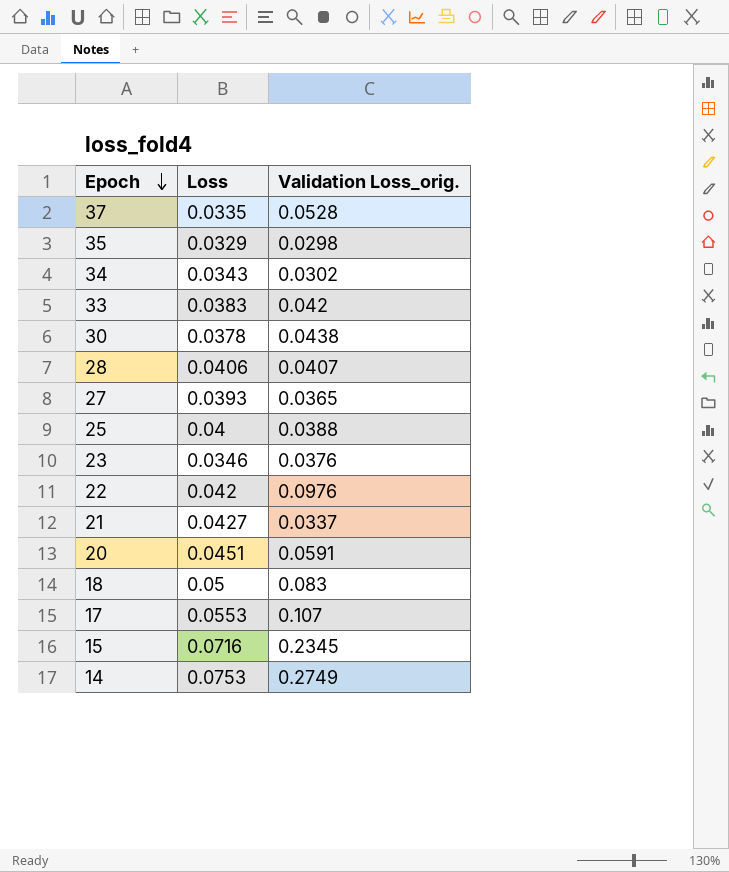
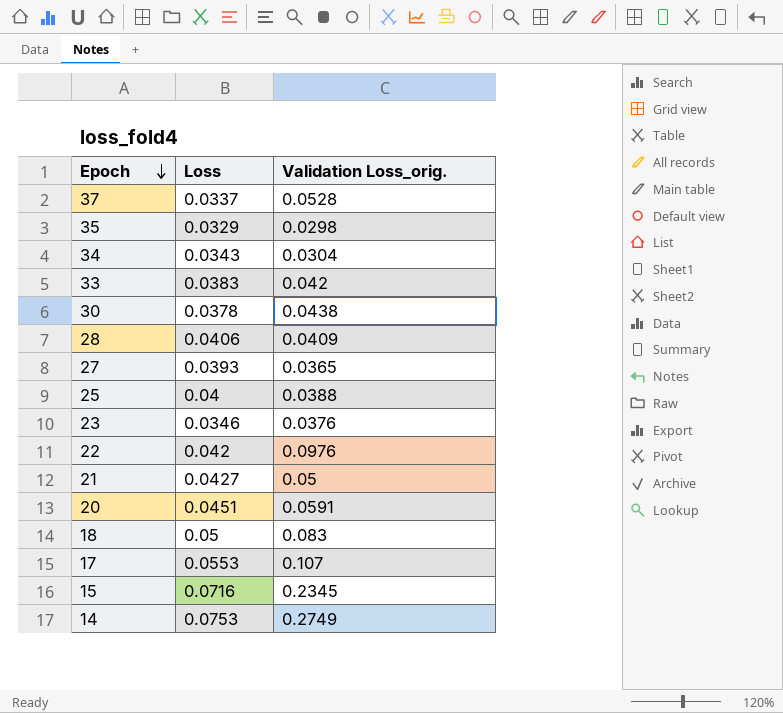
37 | Loss: 0.0335 -> 0.0337
34 | Validation Loss_orig.: 0.0302 -> 0.0304
28 | Validation Loss_orig.: 0.0407 -> 0.0409
21 | Validation Loss_orig.: 0.0337 -> 0.05

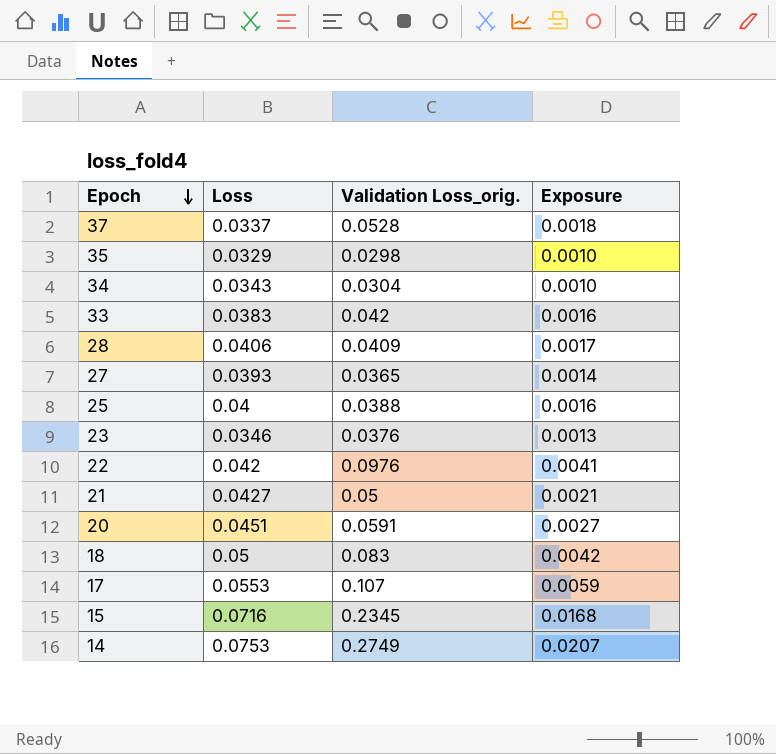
column Exposure | formula: none -> [Loss] * [Validation Loss_orig.]
row 30: 0.0378 | 0.0438 -> none

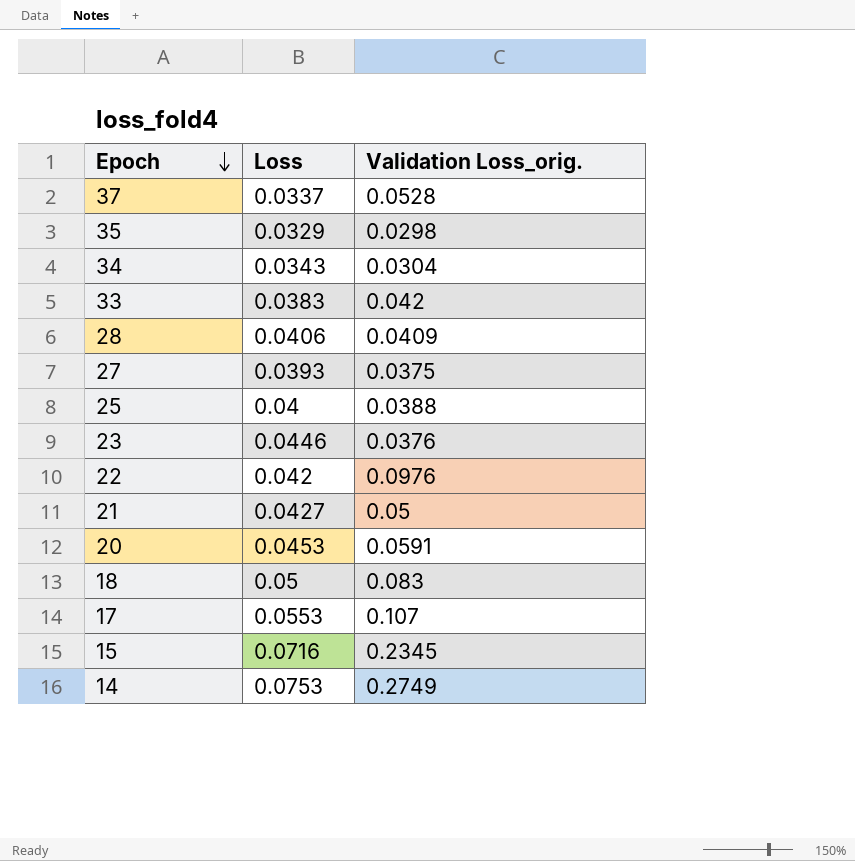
column Exposure | formula: [Loss] * [Validation Loss_orig.] -> none
27 | Validation Loss_orig.: 0.0365 -> 0.0375
23 | Loss: 0.0346 -> 0.0446
20 | Loss: 0.0451 -> 0.0453

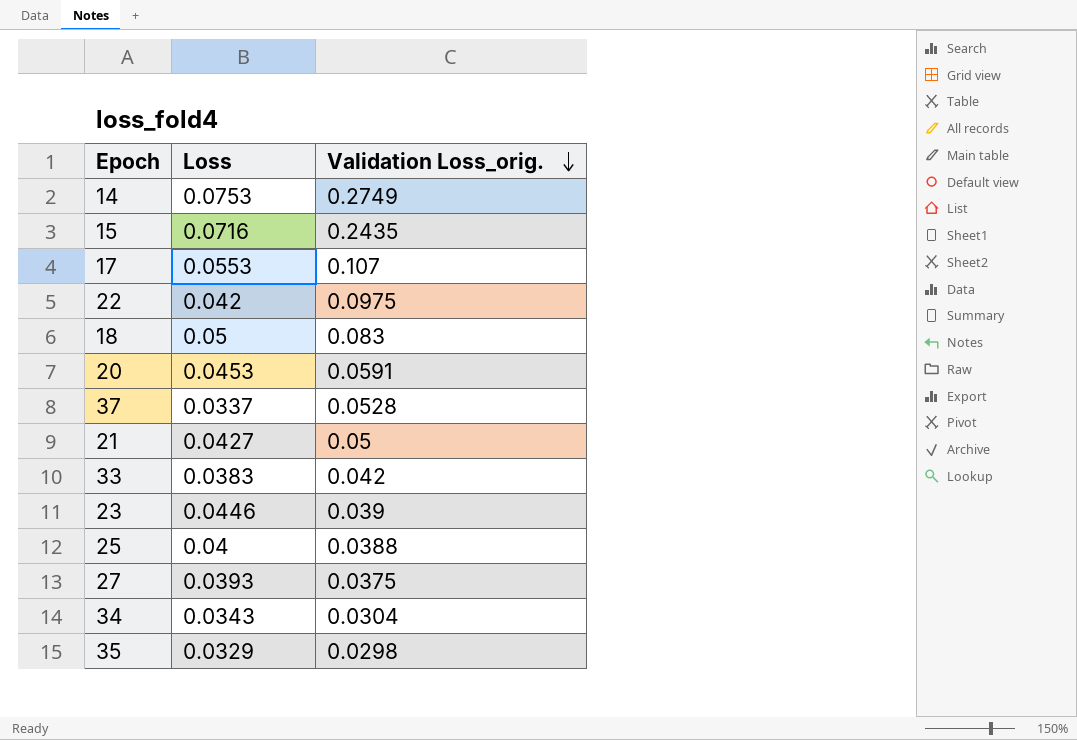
row order: Epoch descending -> Validation Loss_orig. descending
row 28: 0.0406 | 0.0409 -> none
15 | Validation Loss_orig.: 0.2345 -> 0.2435
22 | Validation Loss_orig.: 0.0976 -> 0.0975
23 | Validation Loss_orig.: 0.0376 -> 0.039

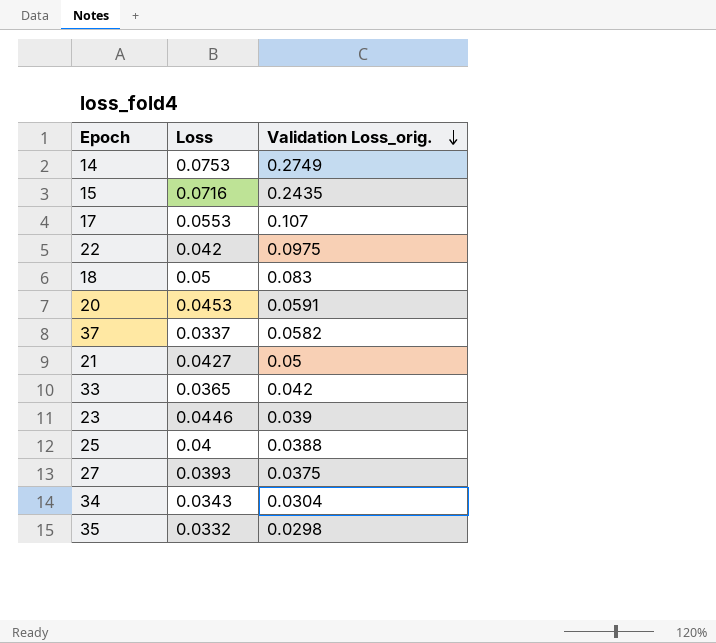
37 | Validation Loss_orig.: 0.0528 -> 0.0582
33 | Loss: 0.0383 -> 0.0365
35 | Loss: 0.0329 -> 0.0332

